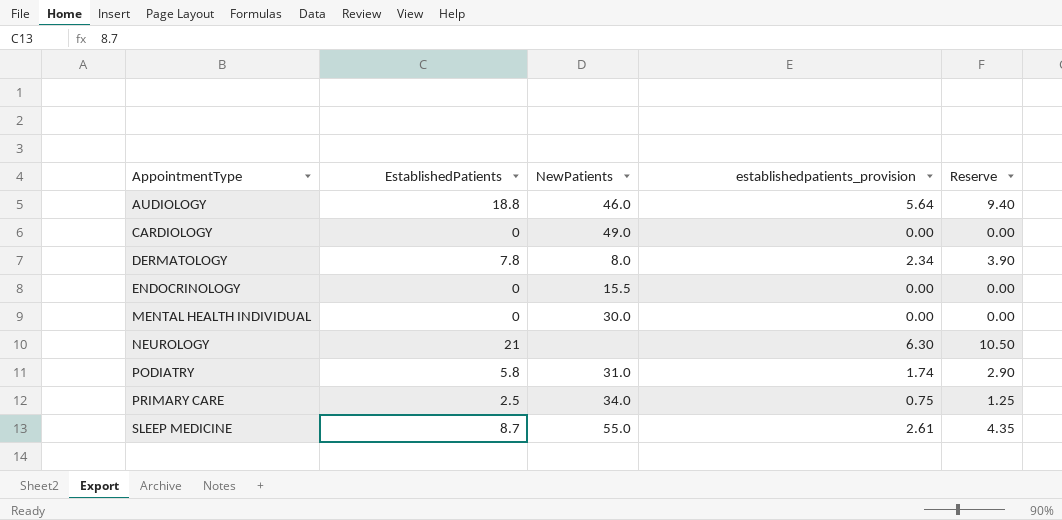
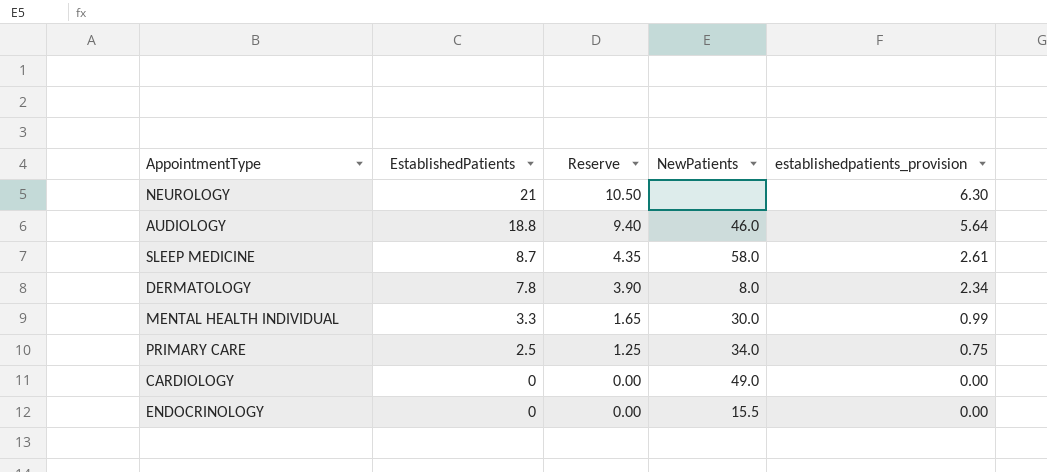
row order: AppointmentType ascending -> EstablishedPatients descending
column Reserve | position: 5 -> 3
row PODIATRY: 5.8 | 31.0 | 1.74 | 2.90 -> none
SLEEP MEDICINE | NewPatients: 55.0 -> 58.0
MENTAL HEALTH INDIVIDUAL | EstablishedPatients: 0 -> 3.3
MENTAL HEALTH INDIVIDUAL | Reserve: 0.00 -> 1.65
MENTAL HEALTH INDIVIDUAL | establishedpatients_provision: 0.00 -> 0.99

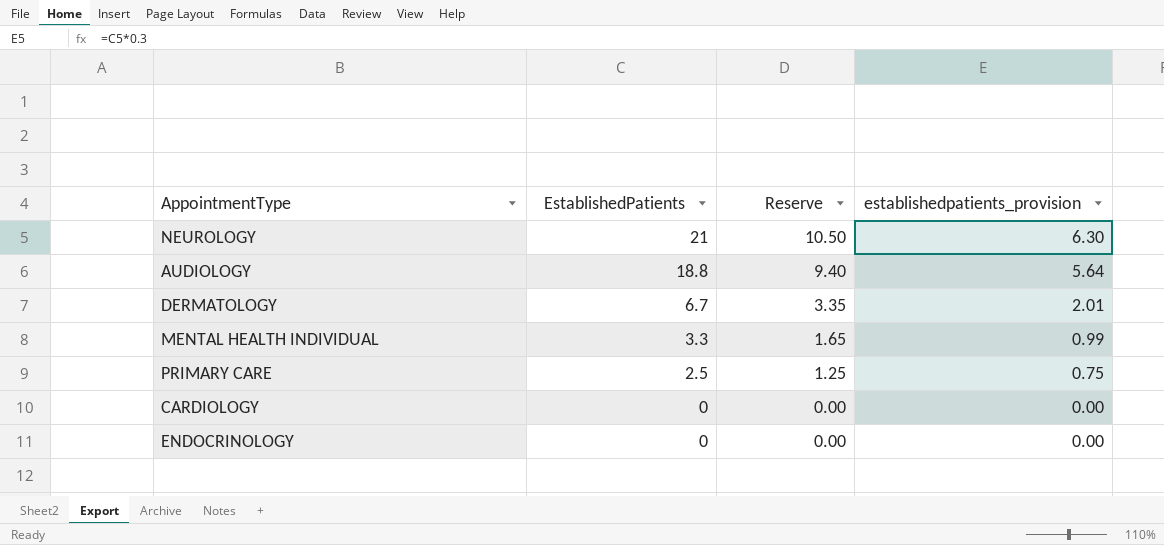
column NewPatients | position: 4 -> none
row SLEEP MEDICINE: 8.7 | 4.35 | 58.0 | 2.61 -> none
DERMATOLOGY | EstablishedPatients: 7.8 -> 6.7
DERMATOLOGY | Reserve: 3.90 -> 3.35
DERMATOLOGY | establishedpatients_provision: 2.34 -> 2.01

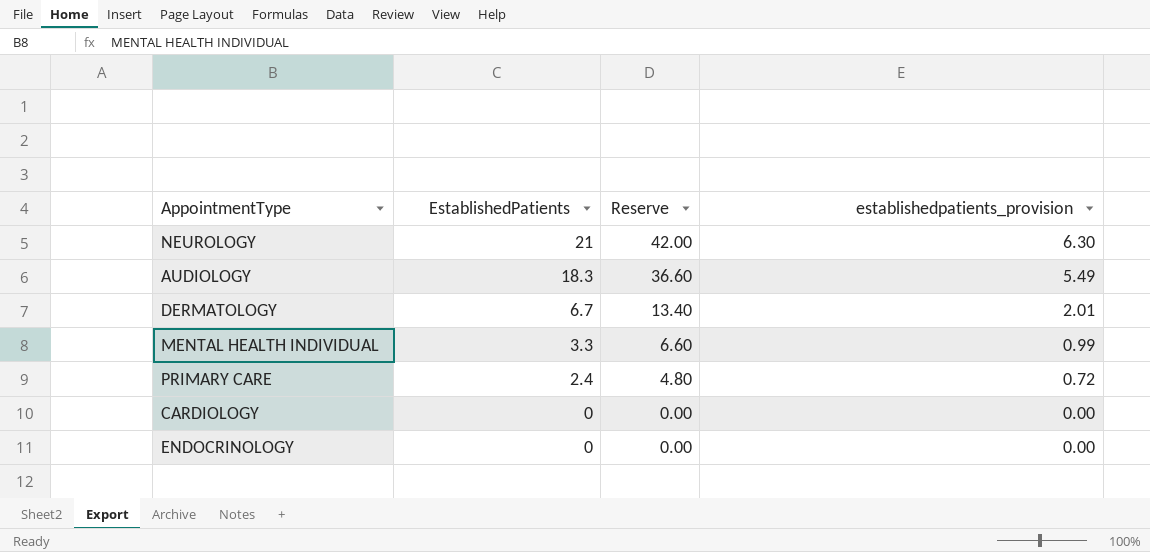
column Reserve | formula: [EstablishedPatients] * 0.5 -> [EstablishedPatients] * 2
AUDIOLOGY | EstablishedPatients: 18.8 -> 18.3
AUDIOLOGY | establishedpatients_provision: 5.64 -> 5.49
PRIMARY CARE | EstablishedPatients: 2.5 -> 2.4
PRIMARY CARE | establishedpatients_provision: 0.75 -> 0.72

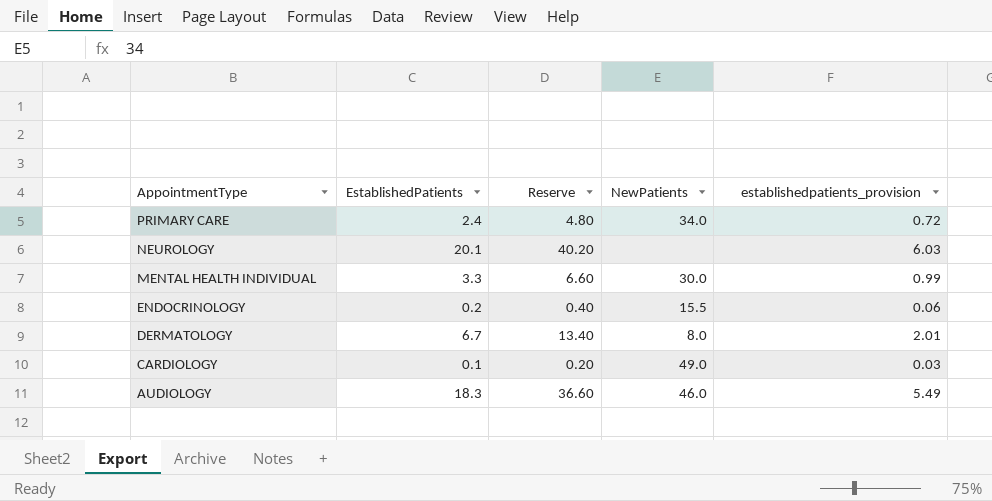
row order: EstablishedPatients descending -> AppointmentType descending
column NewPatients | position: none -> 4
NEUROLOGY | EstablishedPatients: 21 -> 20.1
NEUROLOGY | Reserve: 42.00 -> 40.20
NEUROLOGY | establishedpatients_provision: 6.30 -> 6.03
ENDOCRINOLOGY | EstablishedPatients: 0 -> 0.2
ENDOCRINOLOGY | Reserve: 0.00 -> 0.40
ENDOCRINOLOGY | establishedpatients_provision: 0.00 -> 0.06
CARDIOLOGY | EstablishedPatients: 0 -> 0.1
CARDIOLOGY | Reserve: 0.00 -> 0.20
CARDIOLOGY | establishedpatients_provision: 0.00 -> 0.03

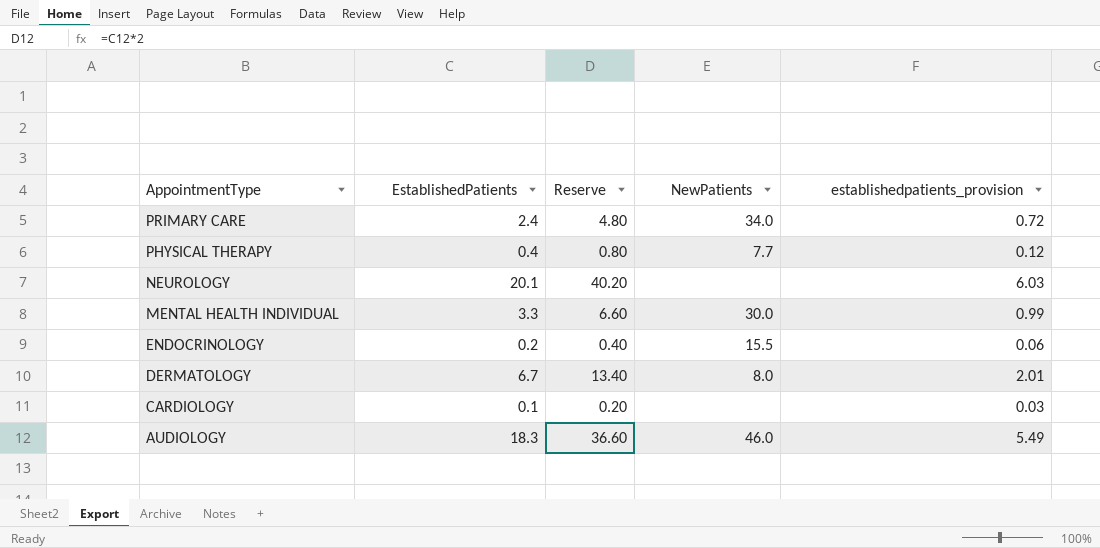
row PHYSICAL THERAPY: none -> 0.4 | 0.80 | 7.7 | 0.12
CARDIOLOGY | NewPatients: 49.0 -> none

